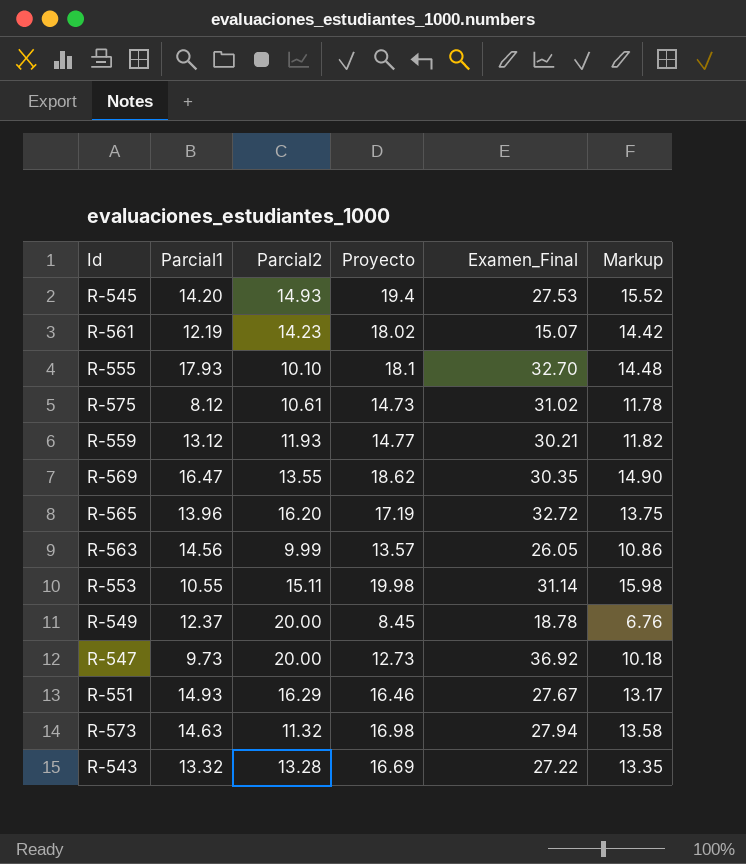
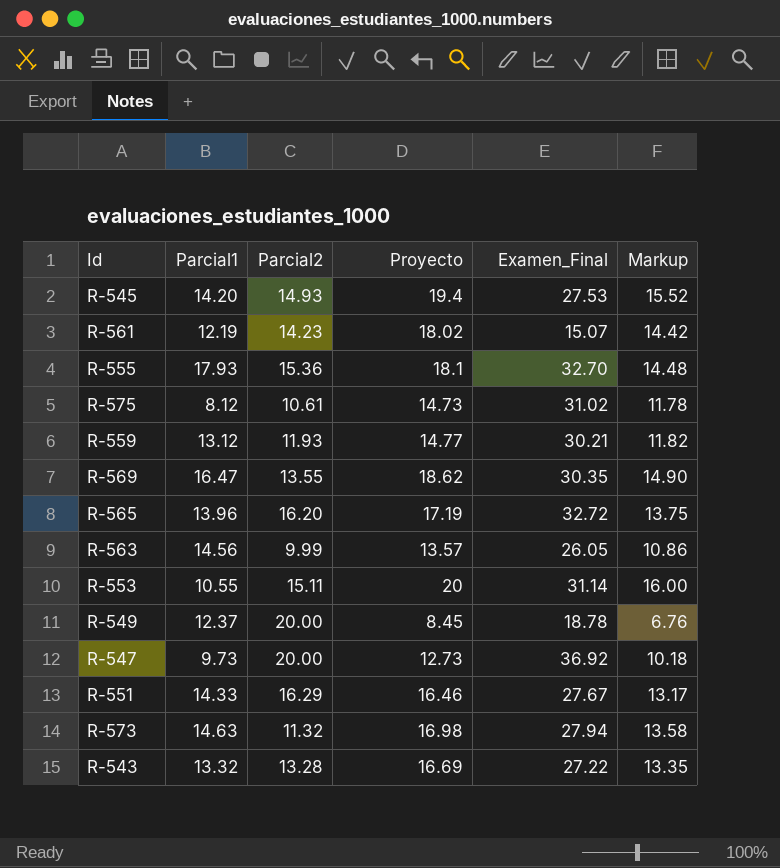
R-555 | Parcial2: 10.10 -> 15.36
R-553 | Proyecto: 19.98 -> 20
R-553 | Markup: 15.98 -> 16.00
R-551 | Parcial1: 14.93 -> 14.33

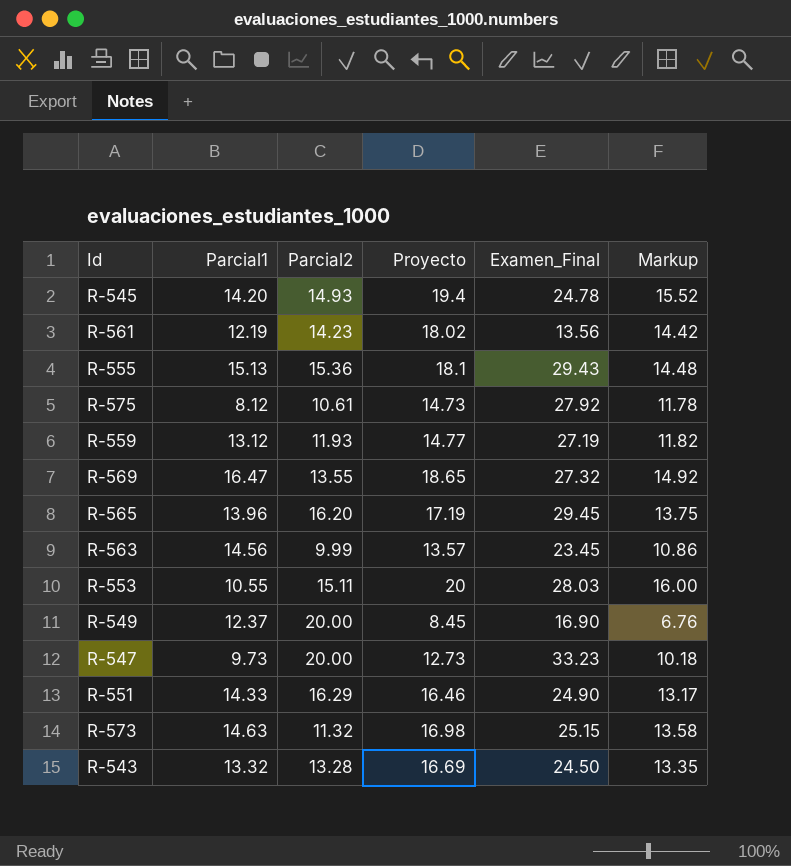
R-545 | Examen_Final: 27.53 -> 24.78
R-561 | Examen_Final: 15.07 -> 13.56
R-555 | Parcial1: 17.93 -> 15.13
R-555 | Examen_Final: 32.70 -> 29.43
R-575 | Examen_Final: 31.02 -> 27.92
R-559 | Examen_Final: 30.21 -> 27.19
R-569 | Proyecto: 18.62 -> 18.65
R-569 | Examen_Final: 30.35 -> 27.32
R-569 | Markup: 14.90 -> 14.92
R-565 | Examen_Final: 32.72 -> 29.45
R-563 | Examen_Final: 26.05 -> 23.45
R-553 | Examen_Final: 31.14 -> 28.03
R-549 | Examen_Final: 18.78 -> 16.90
R-547 | Examen_Final: 36.92 -> 33.23
R-551 | Examen_Final: 27.67 -> 24.90
R-573 | Examen_Final: 27.94 -> 25.15
R-543 | Examen_Final: 27.22 -> 24.50

